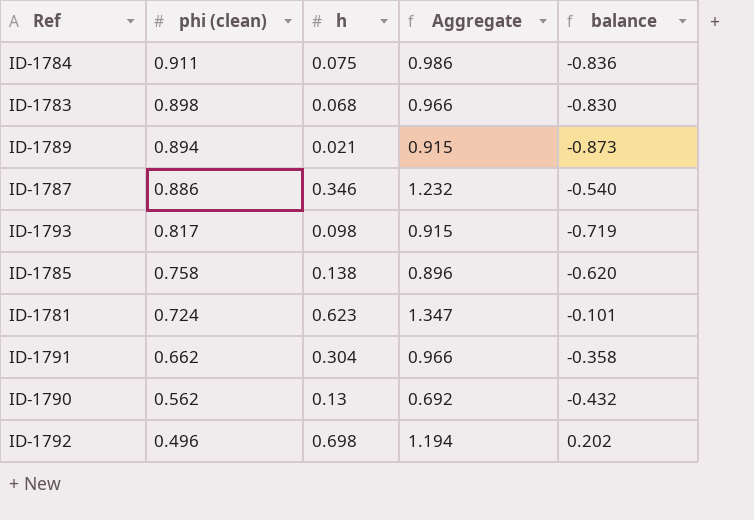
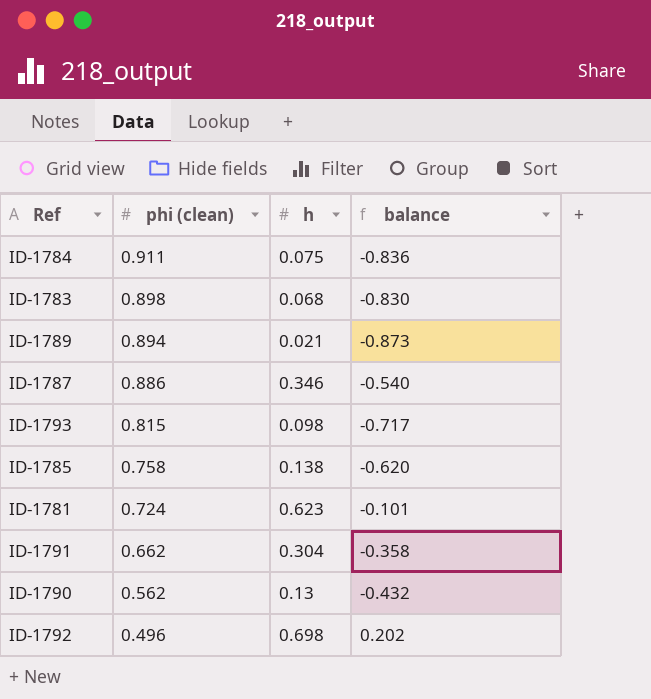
column Aggregate | formula: [phi (clean)] + [h] -> none
ID-1793 | phi (clean): 0.817 -> 0.815
ID-1793 | balance: -0.719 -> -0.717

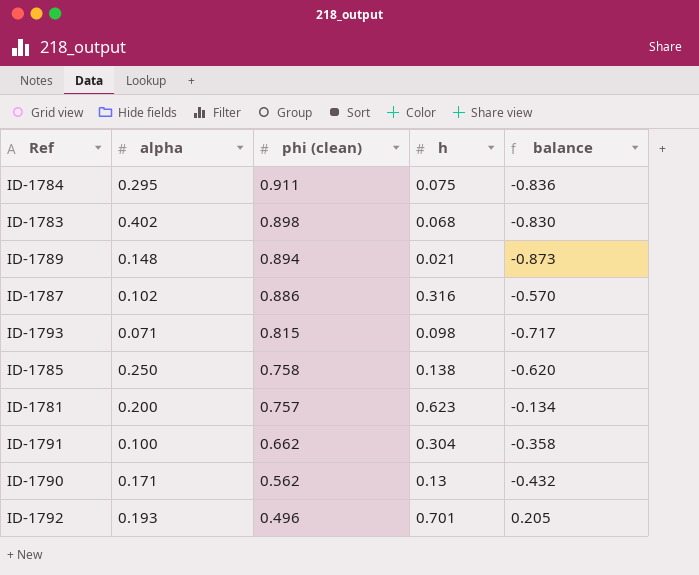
column alpha | position: none -> 2
ID-1787 | h: 0.346 -> 0.316
ID-1787 | balance: -0.540 -> -0.570
ID-1781 | phi (clean): 0.724 -> 0.757
ID-1781 | balance: -0.101 -> -0.134
ID-1792 | h: 0.698 -> 0.701
ID-1792 | balance: 0.202 -> 0.205

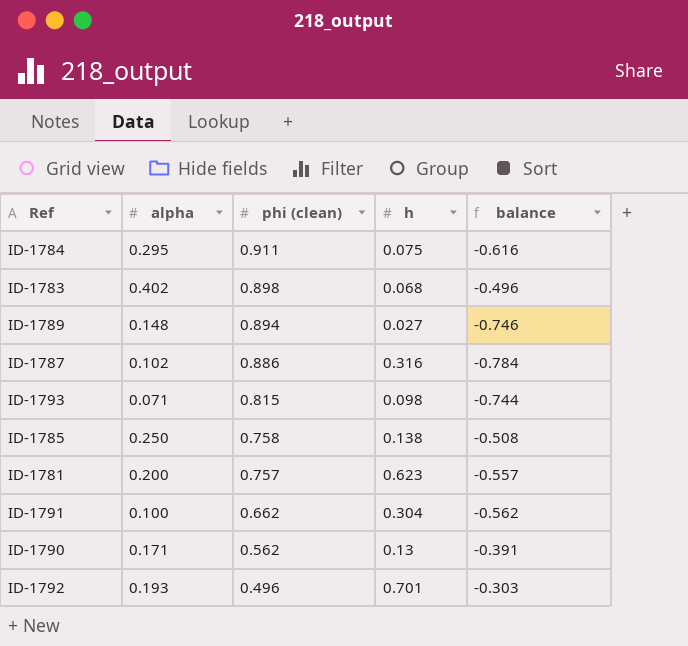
column balance | formula: [h] - [phi (clean)] -> [alpha] - [phi (clean)]
ID-1789 | h: 0.021 -> 0.027

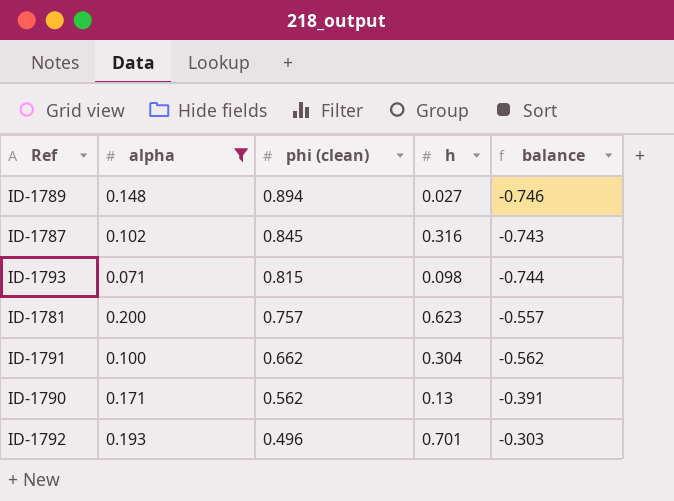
filter: none -> alpha <= 0.200
ID-1787 | phi (clean): 0.886 -> 0.845
ID-1787 | balance: -0.784 -> -0.743

